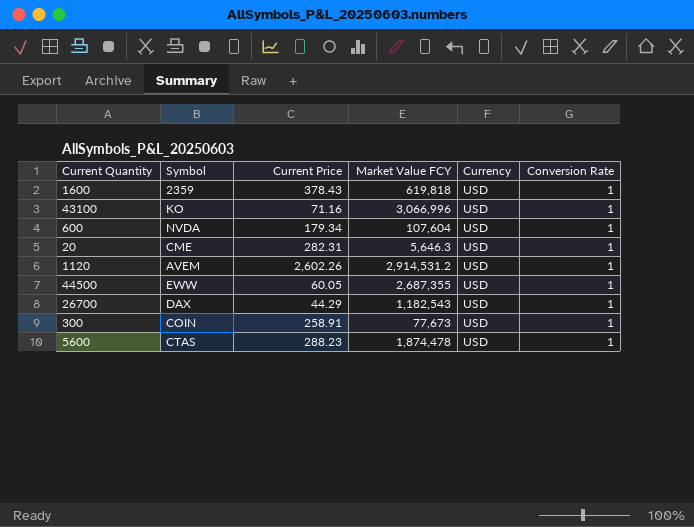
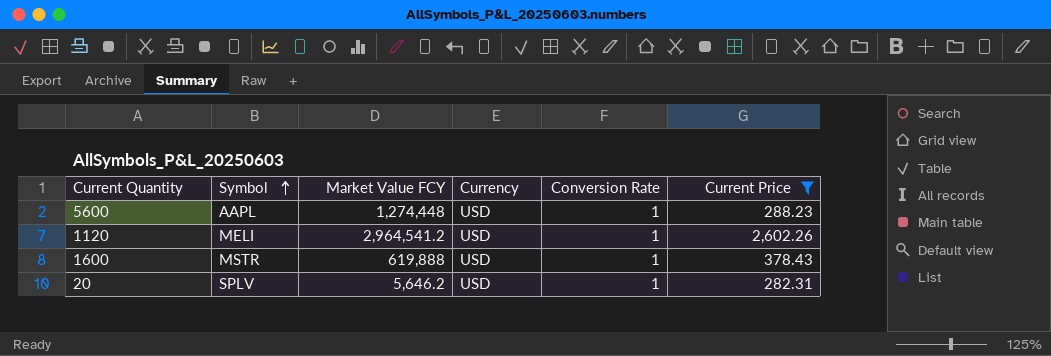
filter: none -> Current Price >= 282.31
row order: none -> Symbol ascending
column Current Price | position: 3 -> 6
5600 | Symbol: CTAS -> AAPL
5600 | Market Value FCY: 1,874,478 -> 1,274,448
1120 | Symbol: AVEM -> MELI
1120 | Market Value FCY: 2,914,531.2 -> 2,964,541.2
1600 | Symbol: 2359 -> MSTR
1600 | Market Value FCY: 619,818 -> 619,888
20 | Symbol: CME -> SPLV
20 | Market Value FCY: 5,646.3 -> 5,646.2

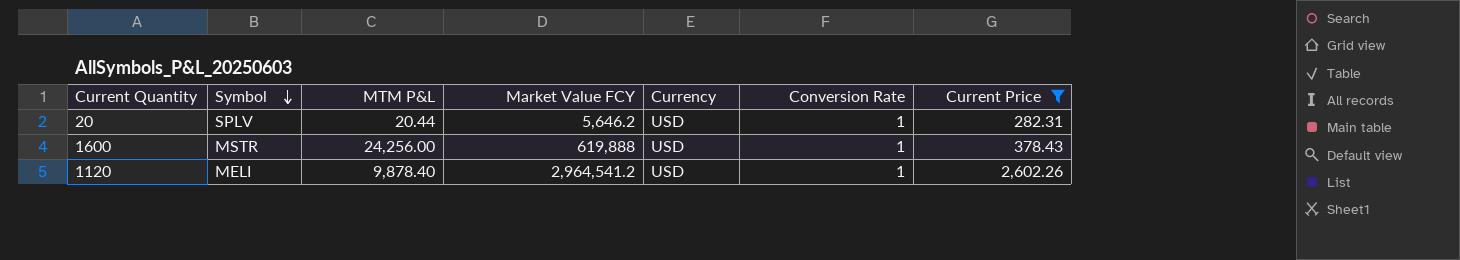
row order: Symbol ascending -> Symbol descending
column MTM P&L | position: none -> 3
row 5600: AAPL | 1,274,448 | USD | 1 | 288.23 -> none

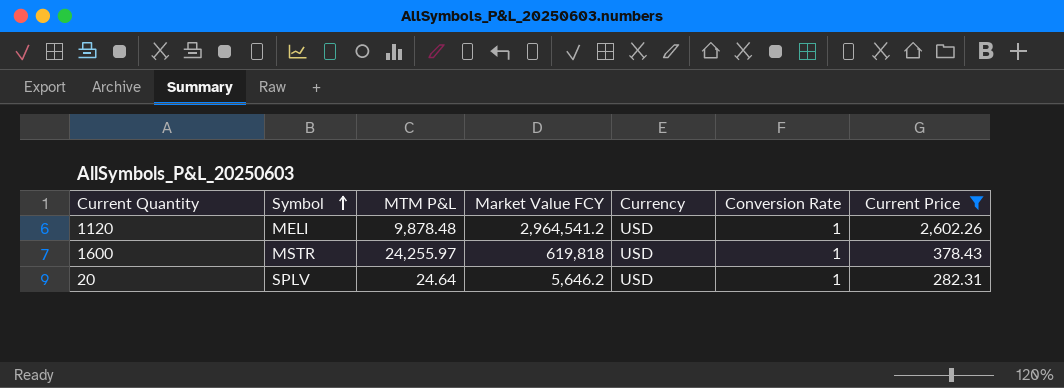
row order: Symbol descending -> Symbol ascending
1120 | MTM P&L: 9,878.40 -> 9,878.48
1600 | MTM P&L: 24,256.00 -> 24,255.97
1600 | Market Value FCY: 619,888 -> 619,818
20 | MTM P&L: 20.44 -> 24.64

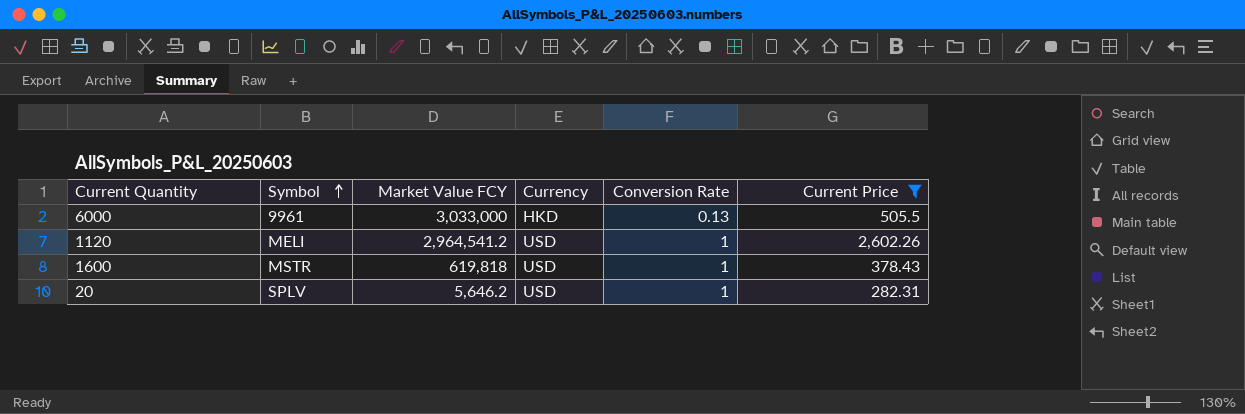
column MTM P&L | position: 3 -> none
row 6000: none -> 9961 | 3,033,000 | HKD | 0.13 | 505.5

